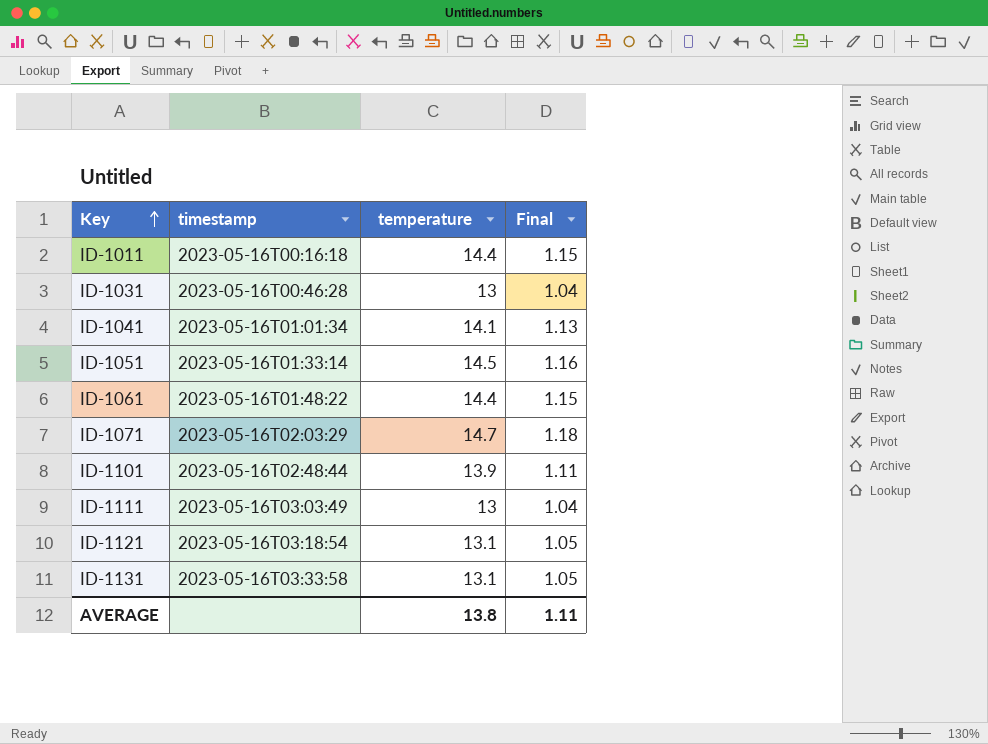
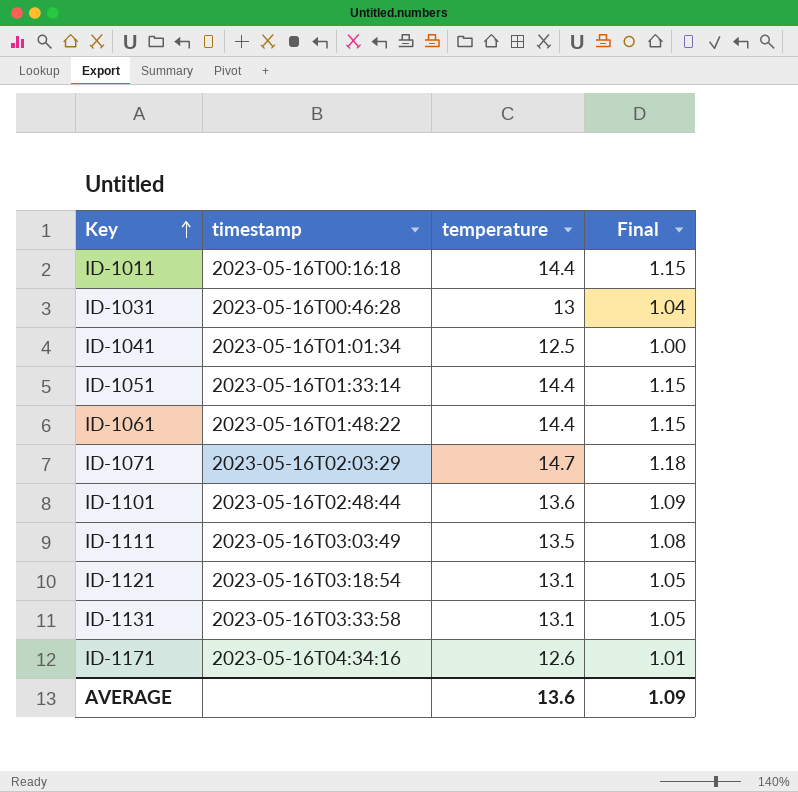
ID-1041 | temperature: 14.1 -> 12.5
ID-1041 | Final: 1.13 -> 1.00
ID-1051 | temperature: 14.5 -> 14.4
ID-1051 | Final: 1.16 -> 1.15
ID-1101 | temperature: 13.9 -> 13.6
ID-1101 | Final: 1.11 -> 1.09
ID-1111 | temperature: 13 -> 13.5
ID-1111 | Final: 1.04 -> 1.08
row ID-1171: none -> 2023-05-16T04:34:16 | 12.6 | 1.01
AVERAGE | temperature: 13.8 -> 13.6
AVERAGE | Final: 1.11 -> 1.09

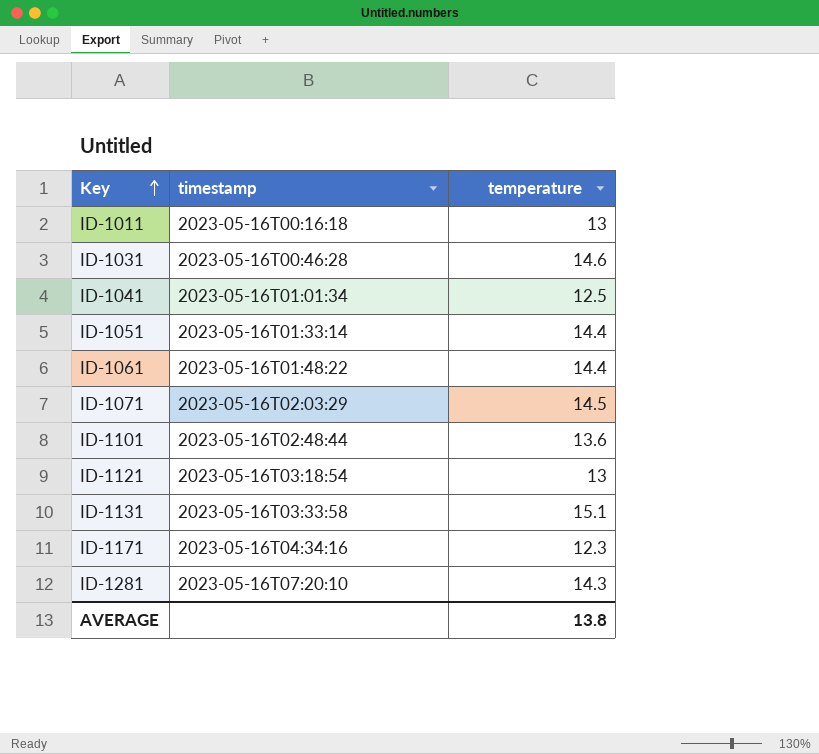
column Final | formula: [temperature] * 0.08 -> none
row ID-1111: 2023-05-16T03:03:49 | 13.5 | 1.08 -> none
ID-1011 | temperature: 14.4 -> 13
ID-1031 | temperature: 13 -> 14.6
ID-1071 | temperature: 14.7 -> 14.5
ID-1121 | temperature: 13.1 -> 13
ID-1131 | temperature: 13.1 -> 15.1
ID-1171 | temperature: 12.6 -> 12.3
row ID-1281: none -> 2023-05-16T07:20:10 | 14.3
AVERAGE | temperature: 13.6 -> 13.8

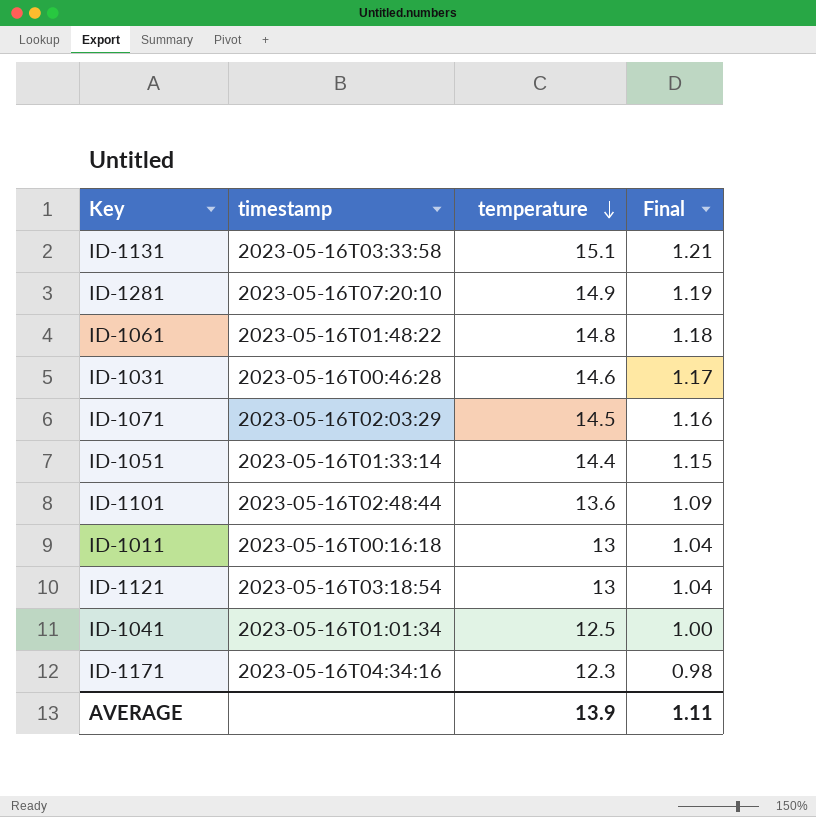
row order: Key ascending -> temperature descending
column Final | formula: none -> [temperature] * 0.08
ID-1281 | temperature: 14.3 -> 14.9
ID-1061 | temperature: 14.4 -> 14.8
AVERAGE | temperature: 13.8 -> 13.9

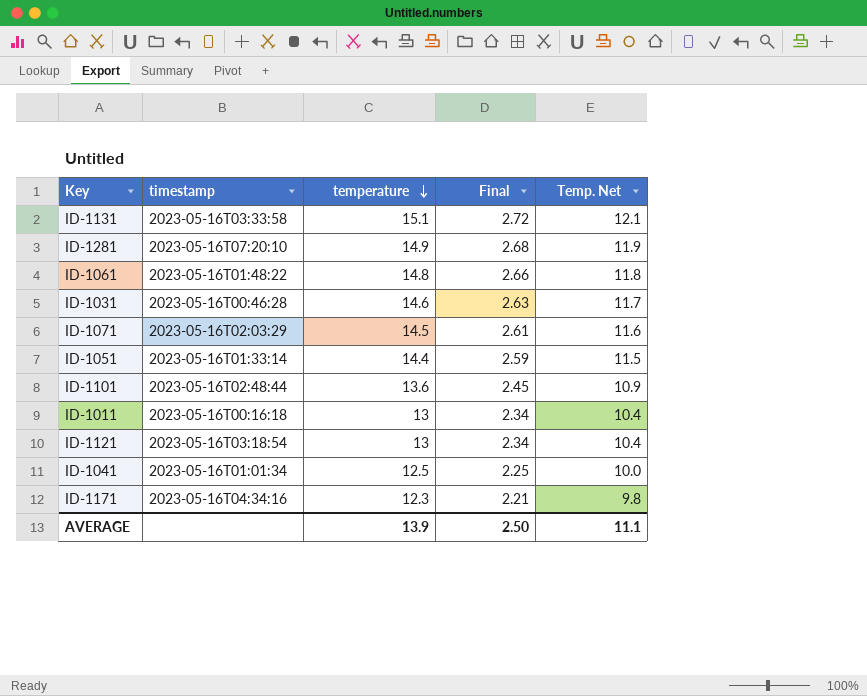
column Final | formula: [temperature] * 0.08 -> [temperature] * 0.18
column Temp. Net | formula: none -> [temperature] * 0.8
AVERAGE | Final: 1.11 -> 2.50

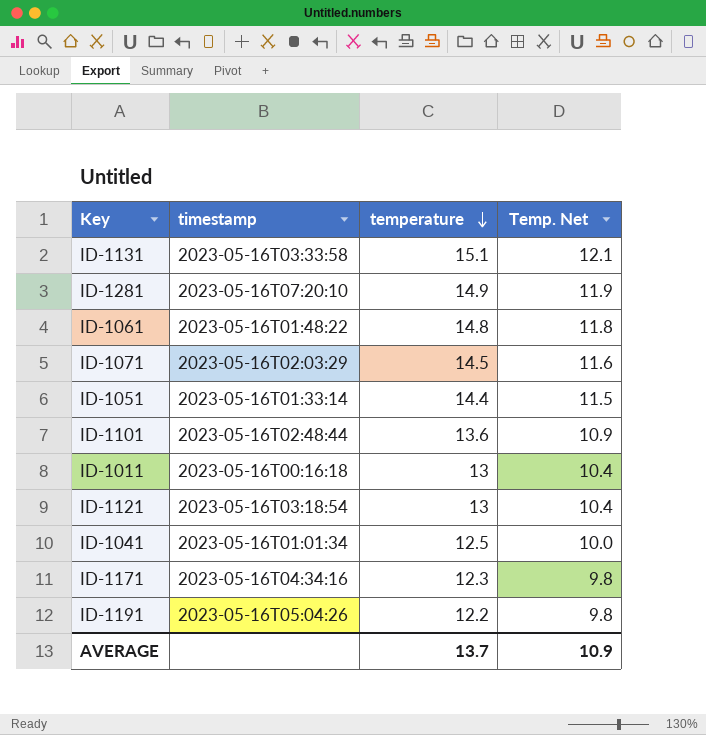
column Final | formula: [temperature] * 0.18 -> none
row ID-1031: 2023-05-16T00:46:28 | 14.6 | 2.63 | 11.7 -> none
row ID-1191: none -> 2023-05-16T05:04:26 | 12.2 | 9.8
AVERAGE | temperature: 13.9 -> 13.7
AVERAGE | Temp. Net: 11.1 -> 10.9

